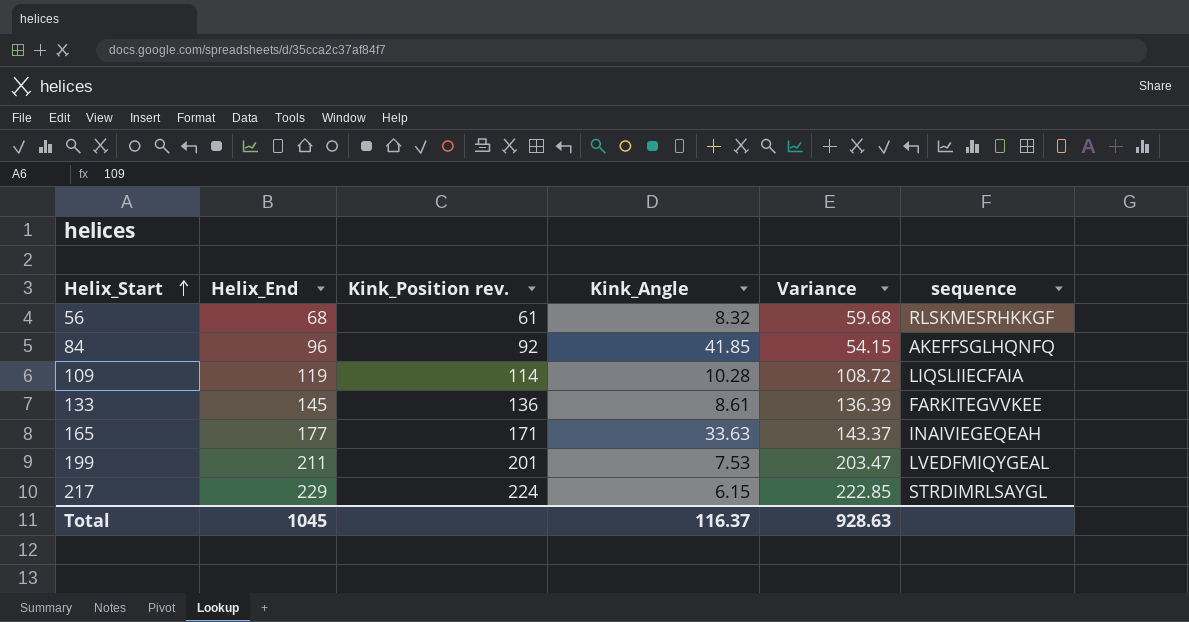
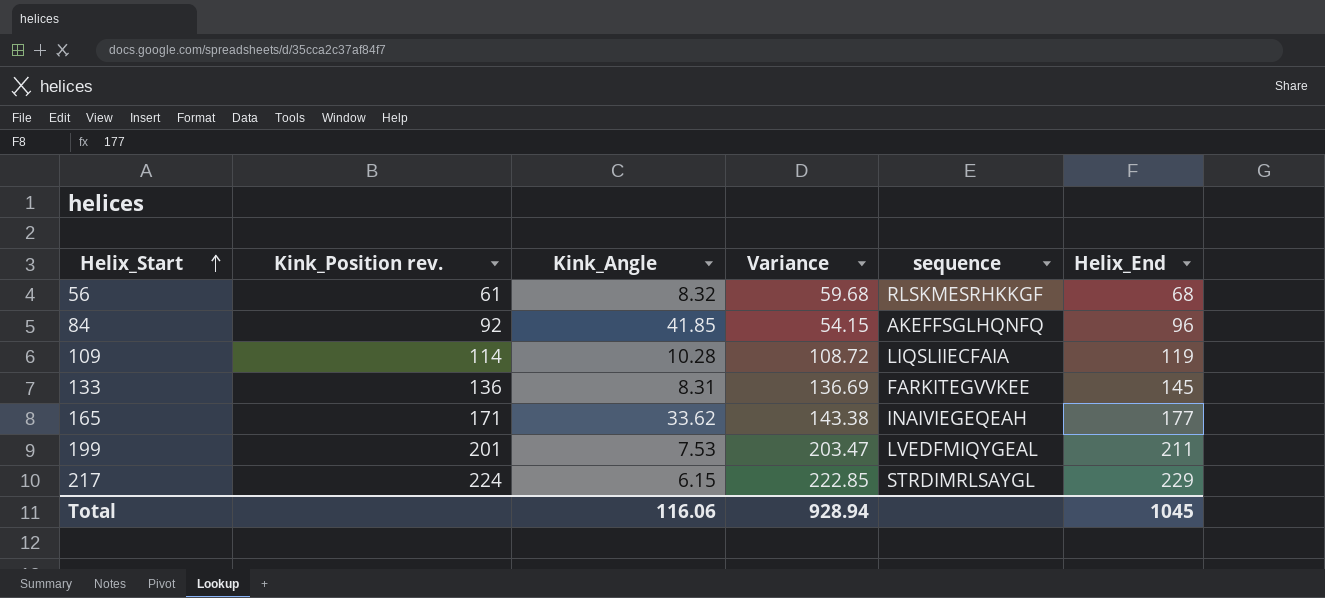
column Helix_End | position: 2 -> 6
133 | Kink_Angle: 8.61 -> 8.31
133 | Variance: 136.39 -> 136.69
165 | Kink_Angle: 33.63 -> 33.62
165 | Variance: 143.37 -> 143.38
Total | Kink_Angle: 116.37 -> 116.06
Total | Variance: 928.63 -> 928.94

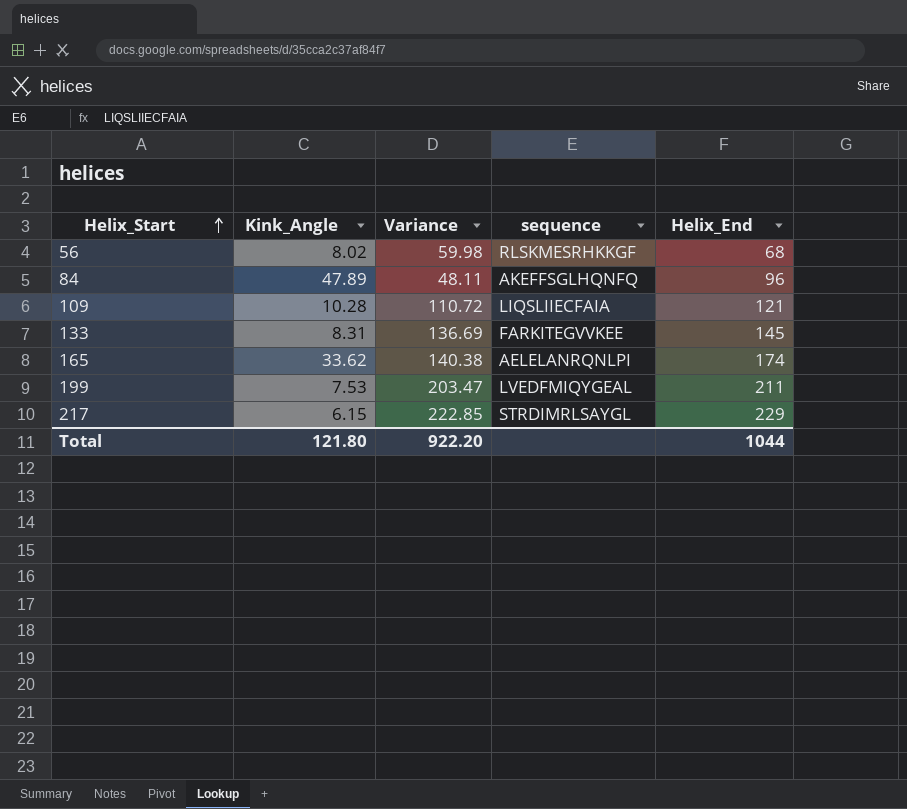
column Kink_Position rev. | position: 2 -> none
56 | Kink_Angle: 8.32 -> 8.02
56 | Variance: 59.68 -> 59.98
84 | Kink_Angle: 41.85 -> 47.89
84 | Variance: 54.15 -> 48.11
109 | Variance: 108.72 -> 110.72
109 | Helix_End: 119 -> 121
165 | Variance: 143.38 -> 140.38
165 | sequence: INAIVIEGEQEAH -> AELELANRQNLPI
165 | Helix_End: 177 -> 174
Total | Kink_Angle: 116.06 -> 121.80
Total | Variance: 928.94 -> 922.20
Total | Helix_End: 1045 -> 1044

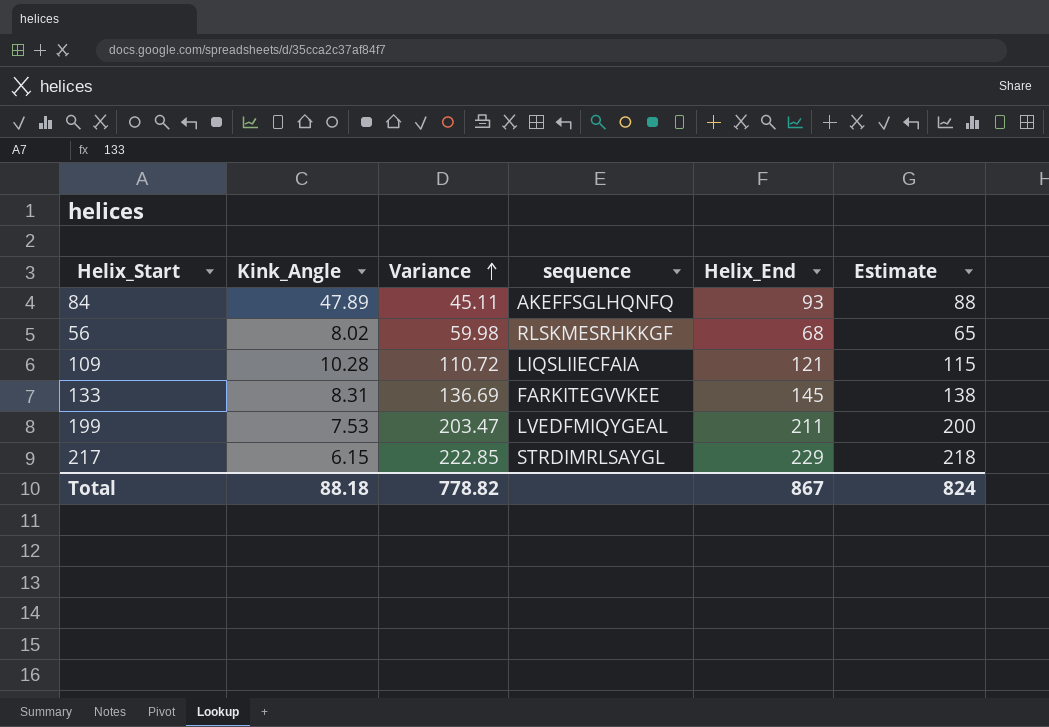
row order: Helix_Start ascending -> Variance ascending
column Estimate | formula: none -> [Helix_End] * 0.95
row 165: 33.62 | 140.38 | AELELANRQNLPI | 174 -> none
84 | Variance: 48.11 -> 45.11
84 | Helix_End: 96 -> 93
Total | Kink_Angle: 121.80 -> 88.18
Total | Variance: 922.20 -> 778.82
Total | Helix_End: 1044 -> 867

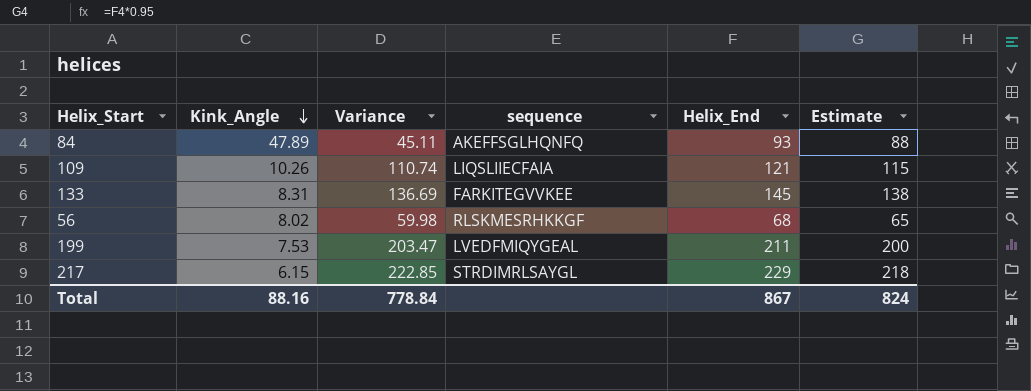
row order: Variance ascending -> Kink_Angle descending
109 | Kink_Angle: 10.28 -> 10.26
109 | Variance: 110.72 -> 110.74
Total | Kink_Angle: 88.18 -> 88.16
Total | Variance: 778.82 -> 778.84

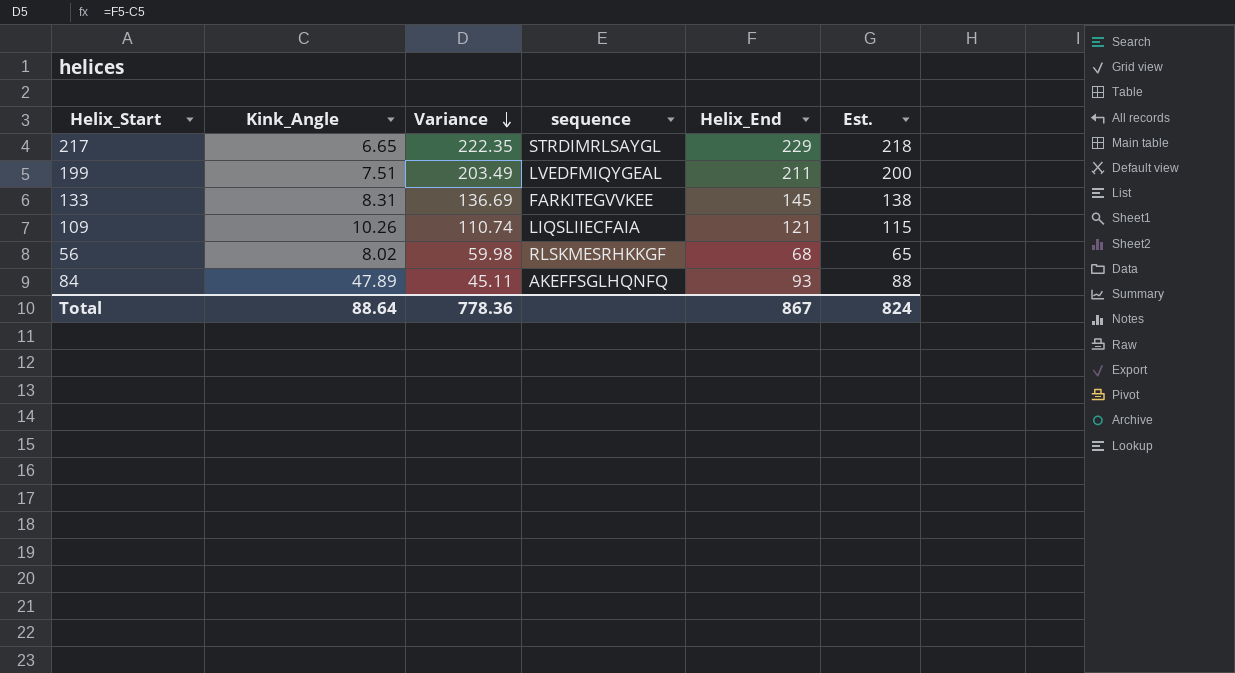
row order: Kink_Angle descending -> Variance descending
column name: Estimate -> Est.
217 | Kink_Angle: 6.15 -> 6.65
217 | Variance: 222.85 -> 222.35
199 | Kink_Angle: 7.53 -> 7.51
199 | Variance: 203.47 -> 203.49
Total | Kink_Angle: 88.16 -> 88.64
Total | Variance: 778.84 -> 778.36

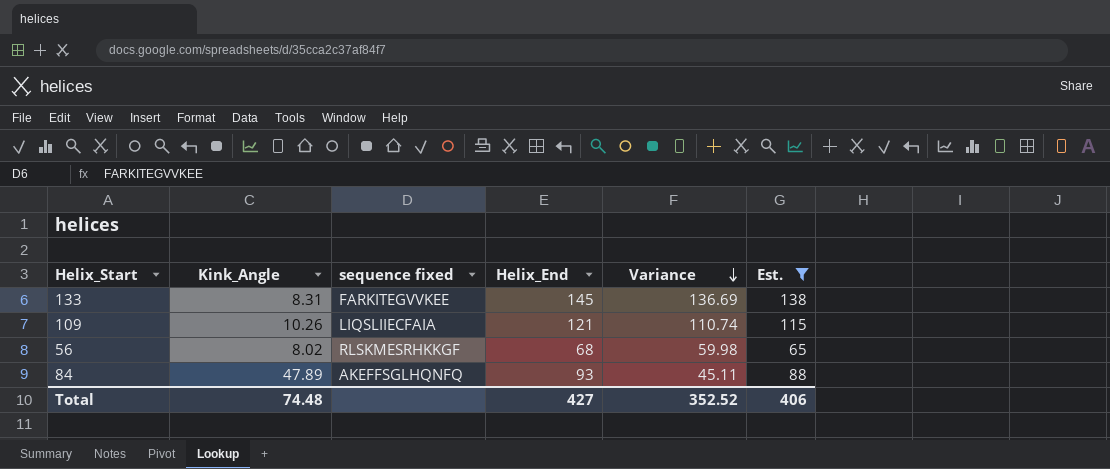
filter: none -> Est. <= 138
column name: sequence -> sequence fixed
column Variance | position: 3 -> 5
Total | Kink_Angle: 88.64 -> 74.48
Total | Helix_End: 867 -> 427
Total | Variance: 778.36 -> 352.52
Total | Est.: 824 -> 406

